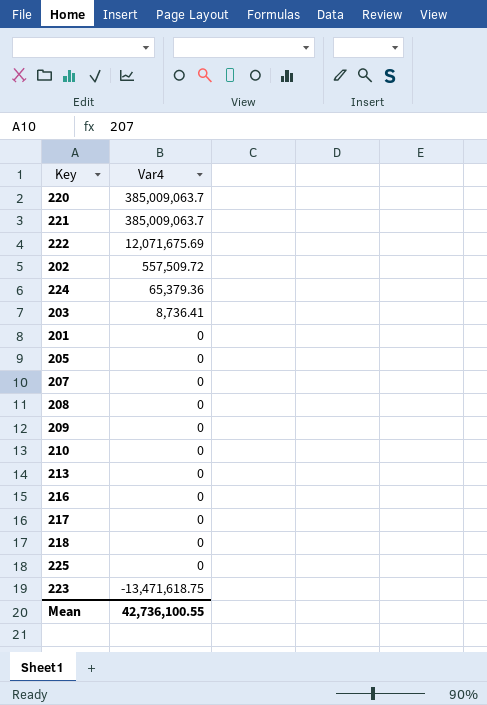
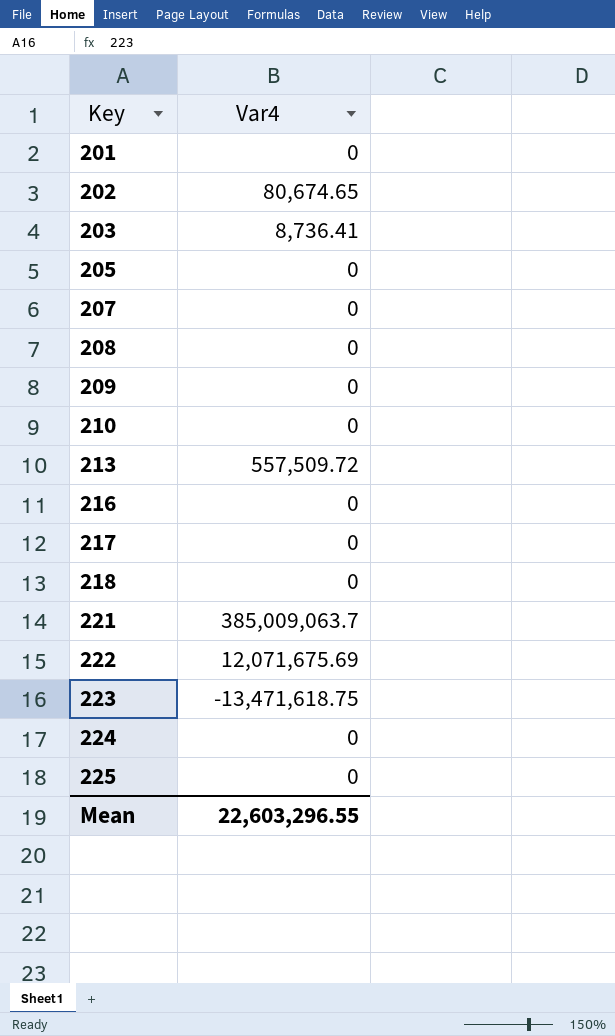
row order: Var4 descending -> Key ascending
row 220: 385,009,063.7 -> none
202 | Var4: 557,509.72 -> 80,674.65
213 | Var4: 0 -> 557,509.72
224 | Var4: 65,379.36 -> 0
Mean | Var4: 42,736,100.55 -> 22,603,296.55

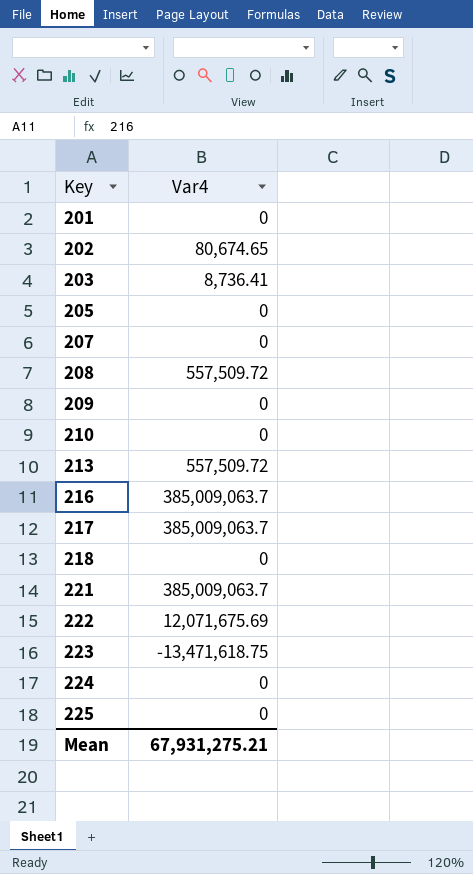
208 | Var4: 0 -> 557,509.72
216 | Var4: 0 -> 385,009,063.7
217 | Var4: 0 -> 385,009,063.7
Mean | Var4: 22,603,296.55 -> 67,931,275.21

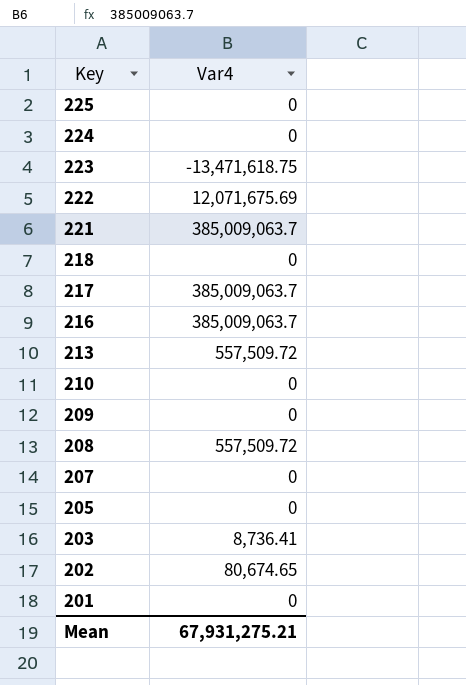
row order: Key ascending -> Key descending

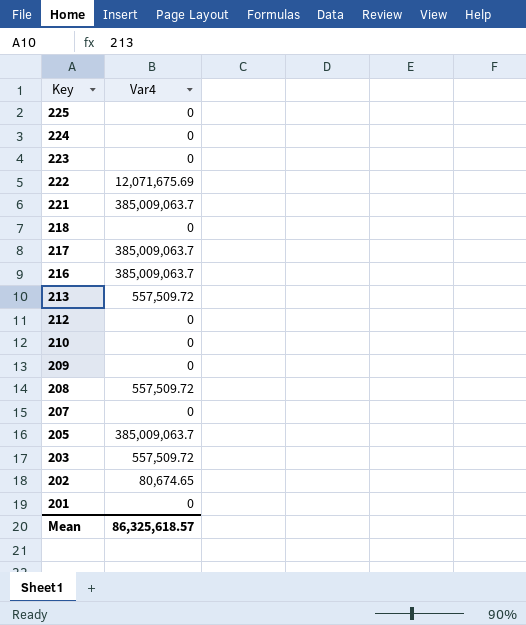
223 | Var4: -13,471,618.75 -> 0
row 212: none -> 0
205 | Var4: 0 -> 385,009,063.7
203 | Var4: 8,736.41 -> 557,509.72
Mean | Var4: 67,931,275.21 -> 86,325,618.57

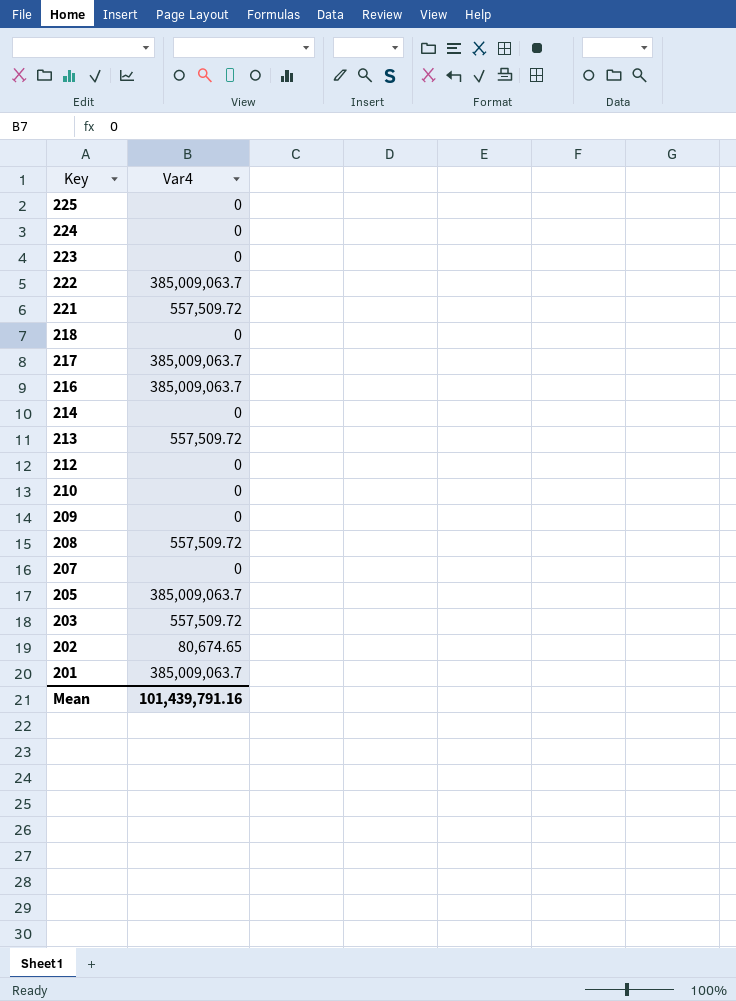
222 | Var4: 12,071,675.69 -> 385,009,063.7
221 | Var4: 385,009,063.7 -> 557,509.72
row 214: none -> 0
201 | Var4: 0 -> 385,009,063.7
Mean | Var4: 86,325,618.57 -> 101,439,791.16

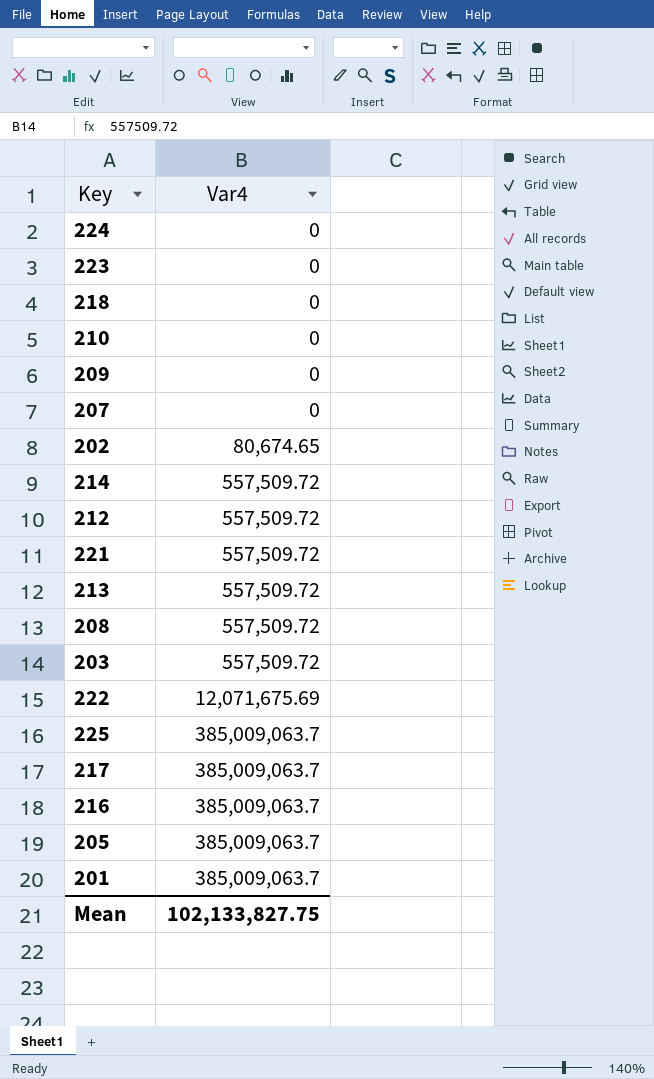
row order: Key descending -> Var4 ascending
214 | Var4: 0 -> 557,509.72
212 | Var4: 0 -> 557,509.72
222 | Var4: 385,009,063.7 -> 12,071,675.69
225 | Var4: 0 -> 385,009,063.7
Mean | Var4: 101,439,791.16 -> 102,133,827.75

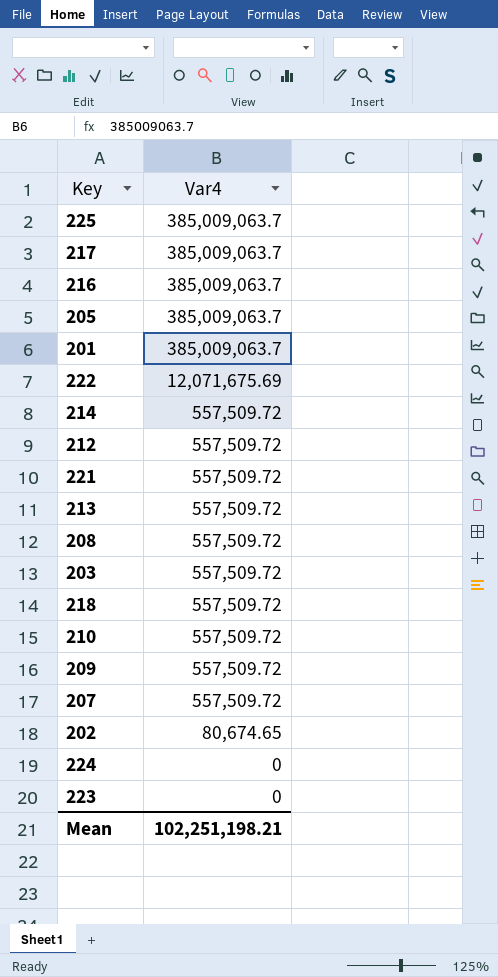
row order: Var4 ascending -> Var4 descending
218 | Var4: 0 -> 557,509.72
210 | Var4: 0 -> 557,509.72
209 | Var4: 0 -> 557,509.72
207 | Var4: 0 -> 557,509.72
Mean | Var4: 102,133,827.75 -> 102,251,198.21

